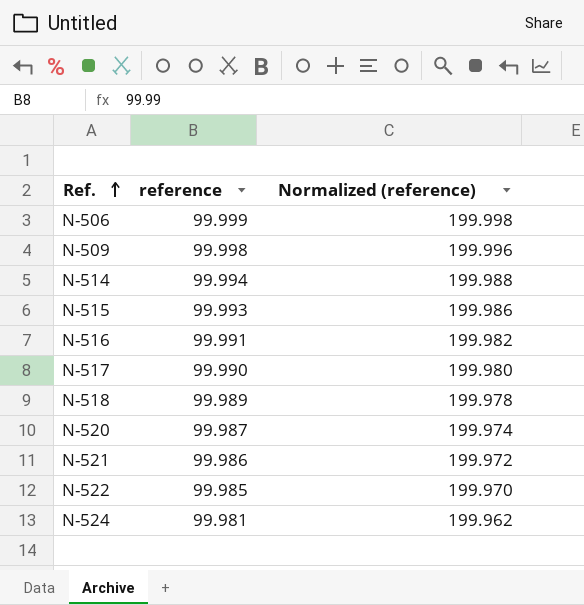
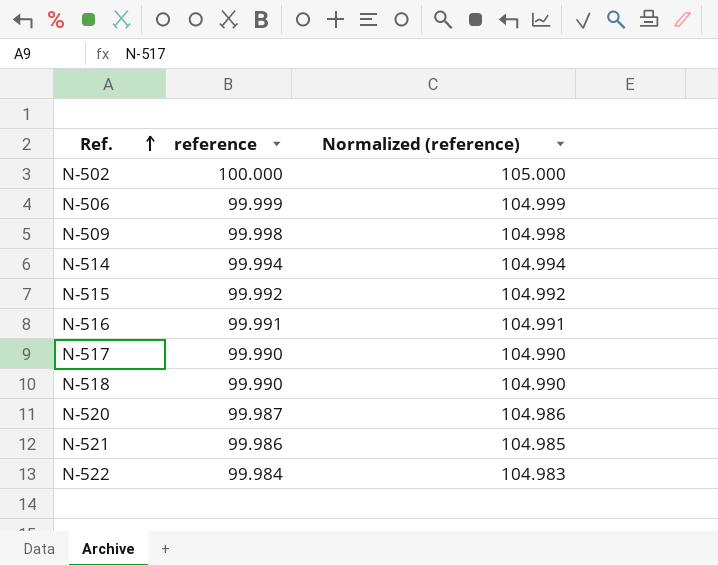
column Normalized (reference) | formula: [reference] * 2 -> [reference] * 1.05
row N-524: 99.981 | 199.962 -> none
row N-502: none -> 100.000 | 105.000
N-515 | reference: 99.993 -> 99.992
N-518 | reference: 99.989 -> 99.990
N-522 | reference: 99.985 -> 99.984

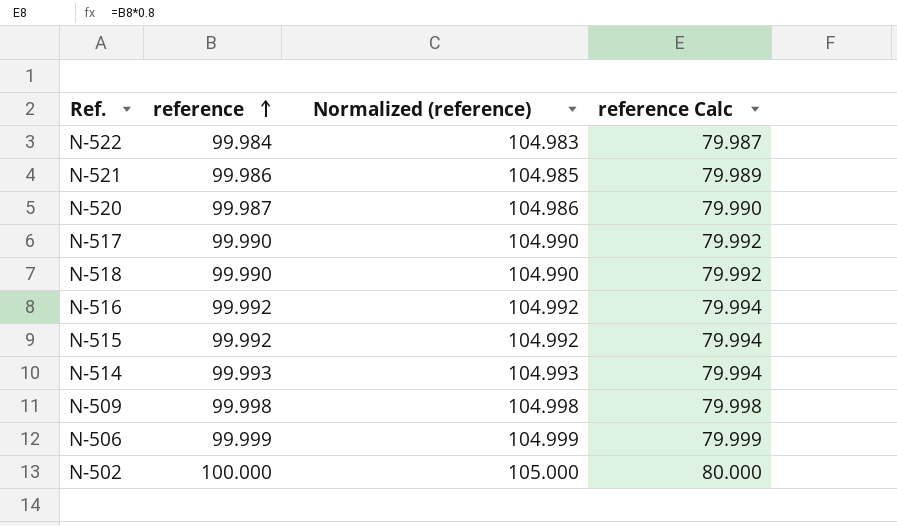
row order: Ref. ascending -> reference ascending
column reference Calc | formula: none -> [reference] * 0.8
N-516 | reference: 99.991 -> 99.992
N-516 | Normalized (reference): 104.991 -> 104.992
N-514 | reference: 99.994 -> 99.993
N-514 | Normalized (reference): 104.994 -> 104.993

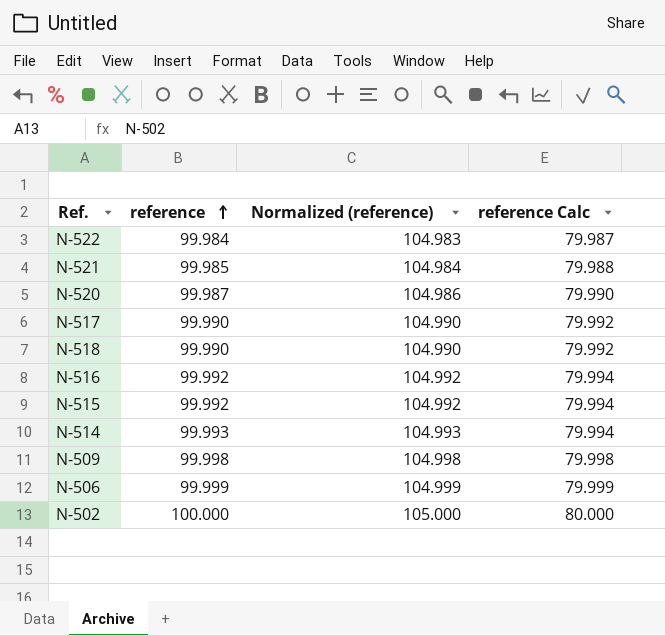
N-521 | reference: 99.986 -> 99.985
N-521 | Normalized (reference): 104.985 -> 104.984
N-521 | reference Calc: 79.989 -> 79.988

